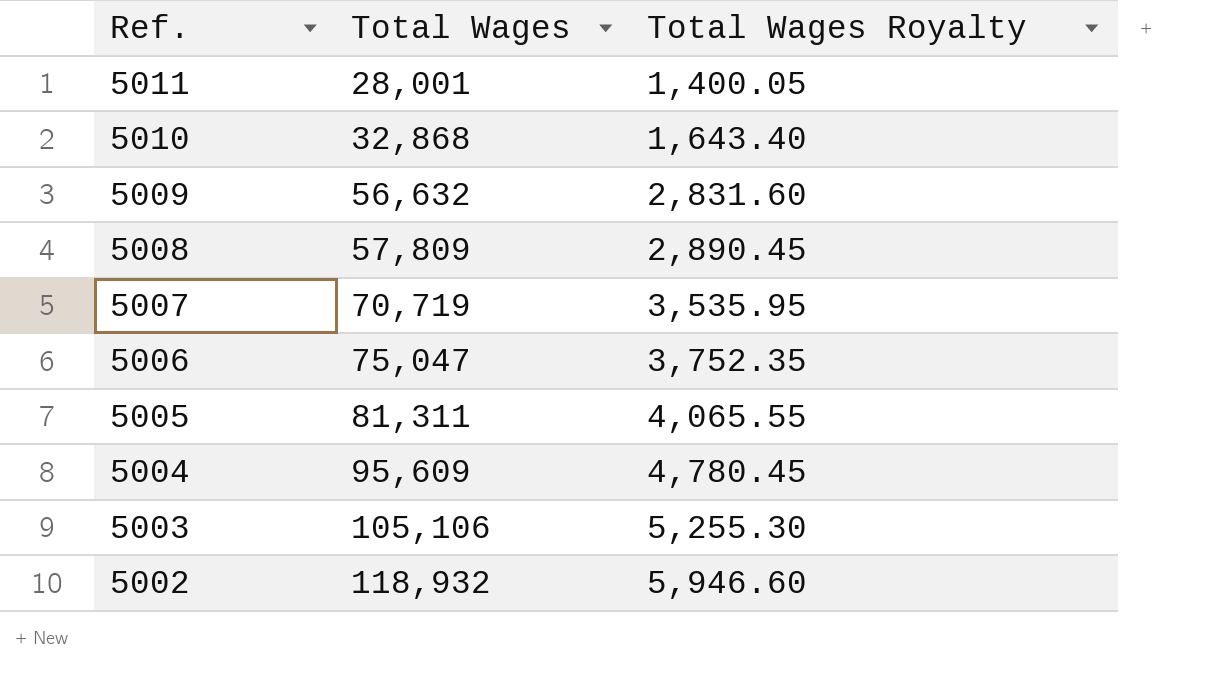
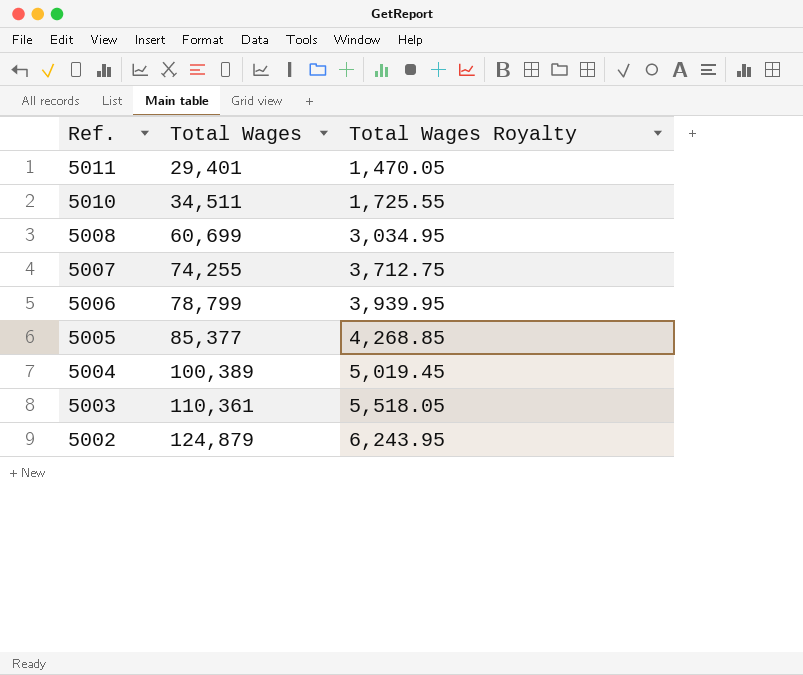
row 5009: 56,632 | 2,831.60 -> none
5011 | Total Wages: 28,001 -> 29,401
5011 | Total Wages Royalty: 1,400.05 -> 1,470.05
5010 | Total Wages: 32,868 -> 34,511
5010 | Total Wages Royalty: 1,643.40 -> 1,725.55
5008 | Total Wages: 57,809 -> 60,699
5008 | Total Wages Royalty: 2,890.45 -> 3,034.95
5007 | Total Wages: 70,719 -> 74,255
5007 | Total Wages Royalty: 3,535.95 -> 3,712.75
5006 | Total Wages: 75,047 -> 78,799
5006 | Total Wages Royalty: 3,752.35 -> 3,939.95
5005 | Total Wages: 81,311 -> 85,377
5005 | Total Wages Royalty: 4,065.55 -> 4,268.85
5004 | Total Wages: 95,609 -> 100,389
5004 | Total Wages Royalty: 4,780.45 -> 5,019.45
5003 | Total Wages: 105,106 -> 110,361
5003 | Total Wages Royalty: 5,255.30 -> 5,518.05
5002 | Total Wages: 118,932 -> 124,879
5002 | Total Wages Royalty: 5,946.60 -> 6,243.95

